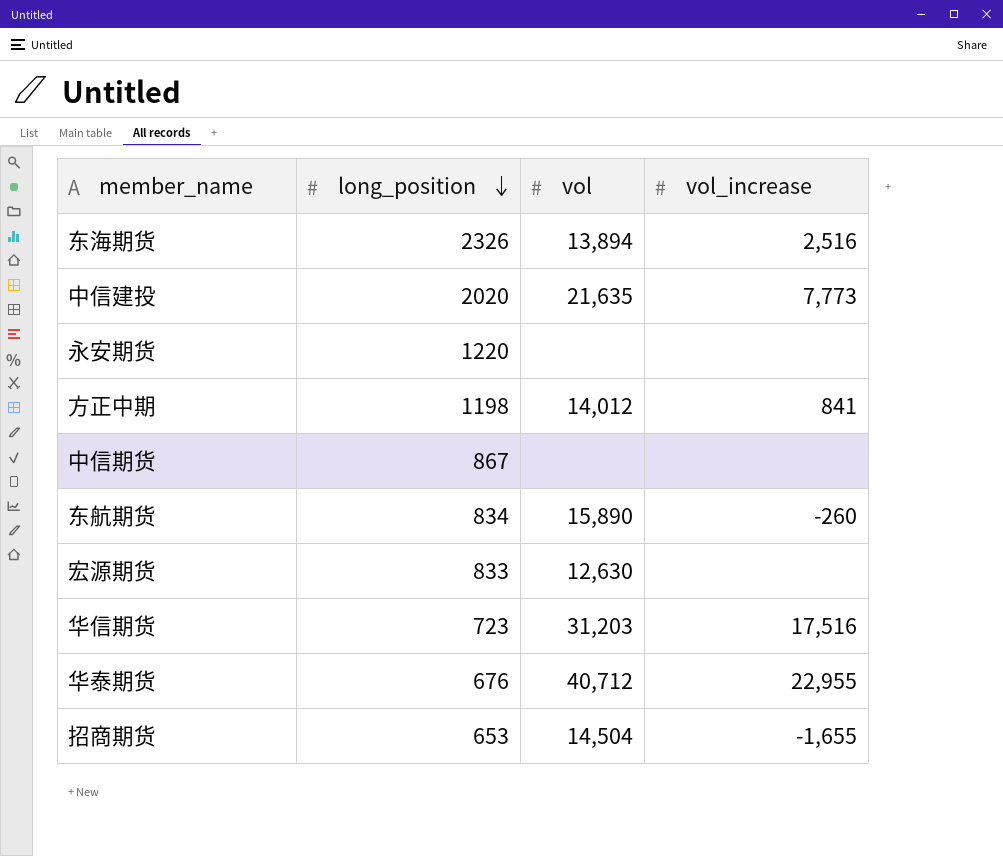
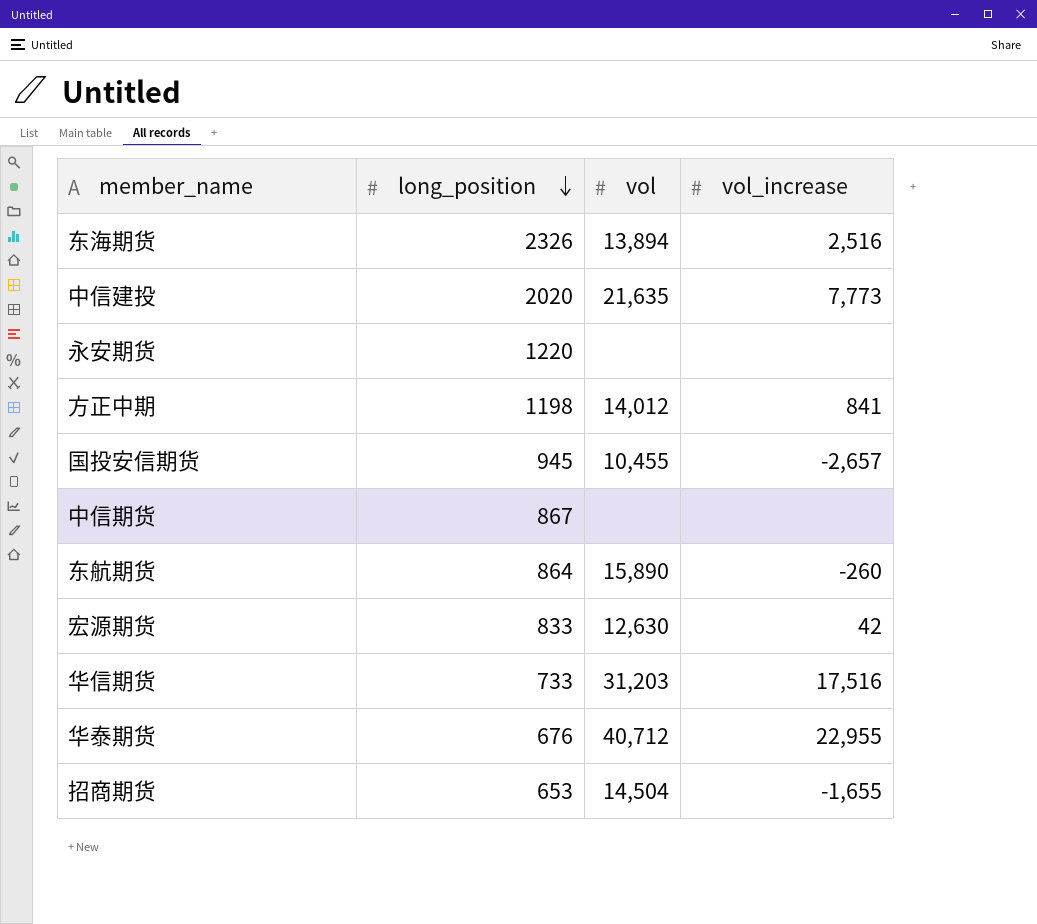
row 国投安信期货: none -> 945 | 10,455 | -2,657
东航期货 | long_position: 834 -> 864
宏源期货 | vol_increase: none -> 42
华信期货 | long_position: 723 -> 733

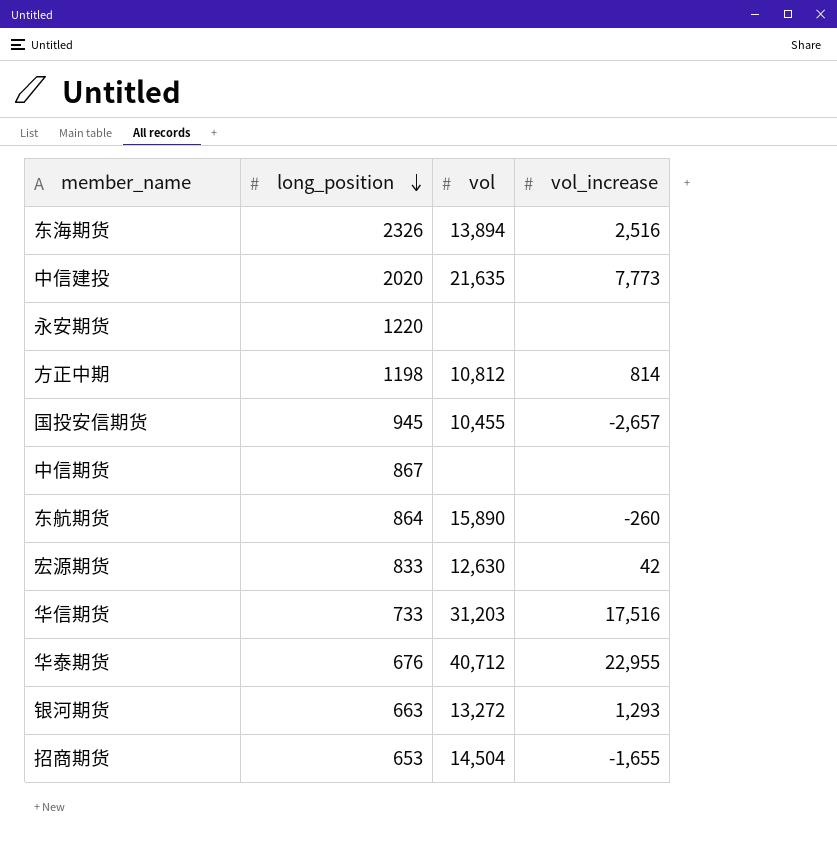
方正中期 | vol: 14,012 -> 10,812
方正中期 | vol_increase: 841 -> 814
row 银河期货: none -> 663 | 13,272 | 1,293

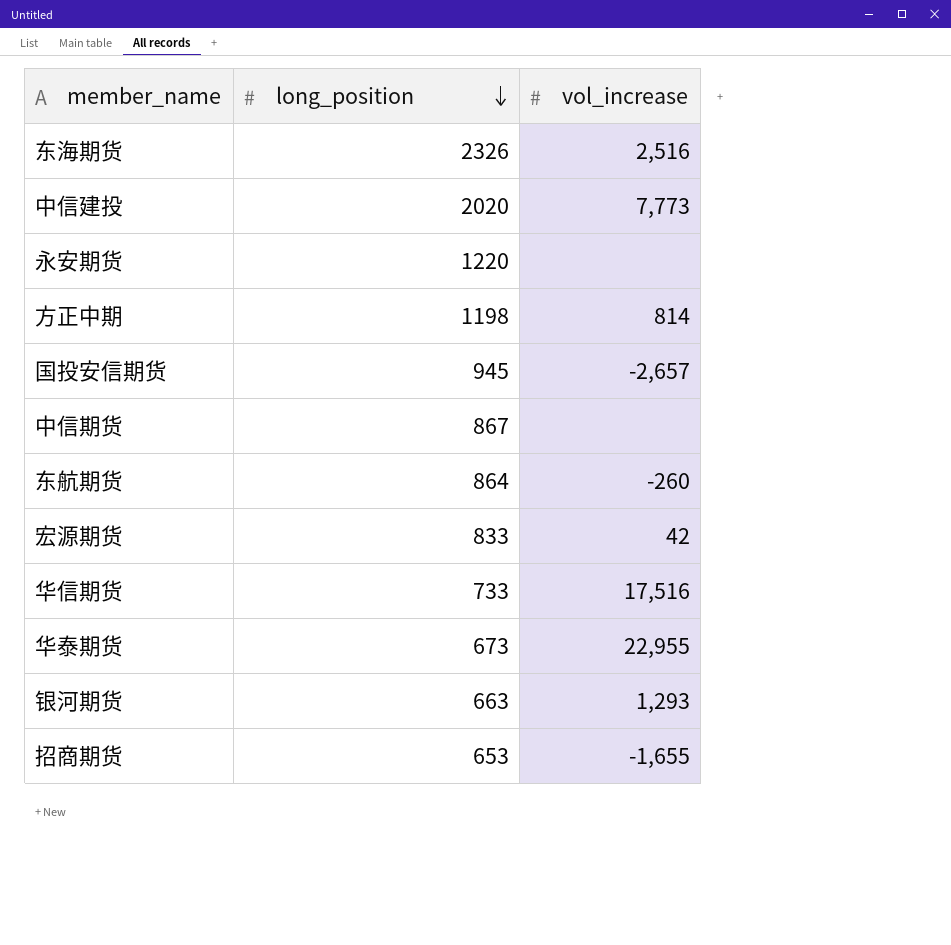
column vol | position: 3 -> none
华泰期货 | long_position: 676 -> 673

